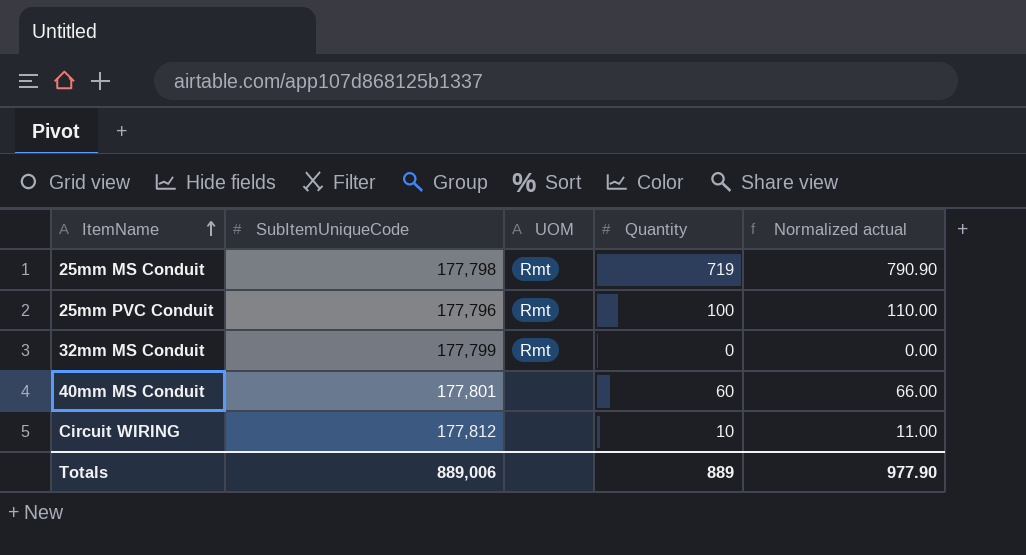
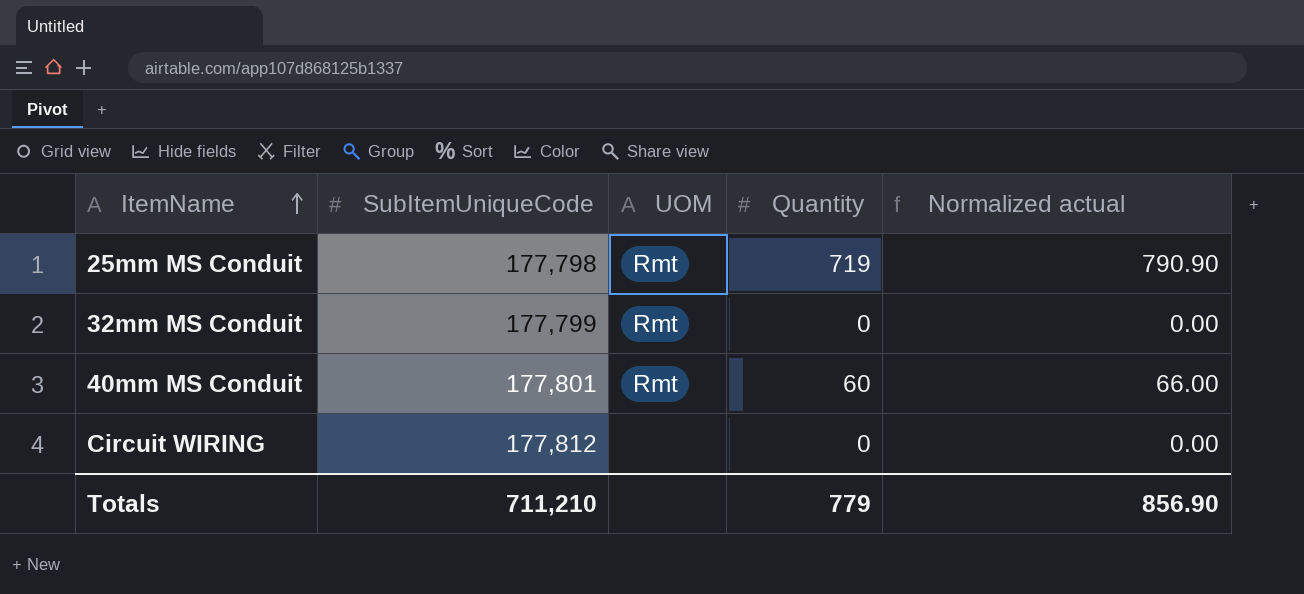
row 25mm PVC Conduit: 177,796 | Rmt | 100 | 110.00 -> none
40mm MS Conduit | UOM: none -> Rmt
Circuit WIRING | Quantity: 10 -> 0
Circuit WIRING | Normalized actual: 11.00 -> 0.00
Totals | SubItemUniqueCode: 889,006 -> 711,210
Totals | Quantity: 889 -> 779
Totals | Normalized actual: 977.90 -> 856.90

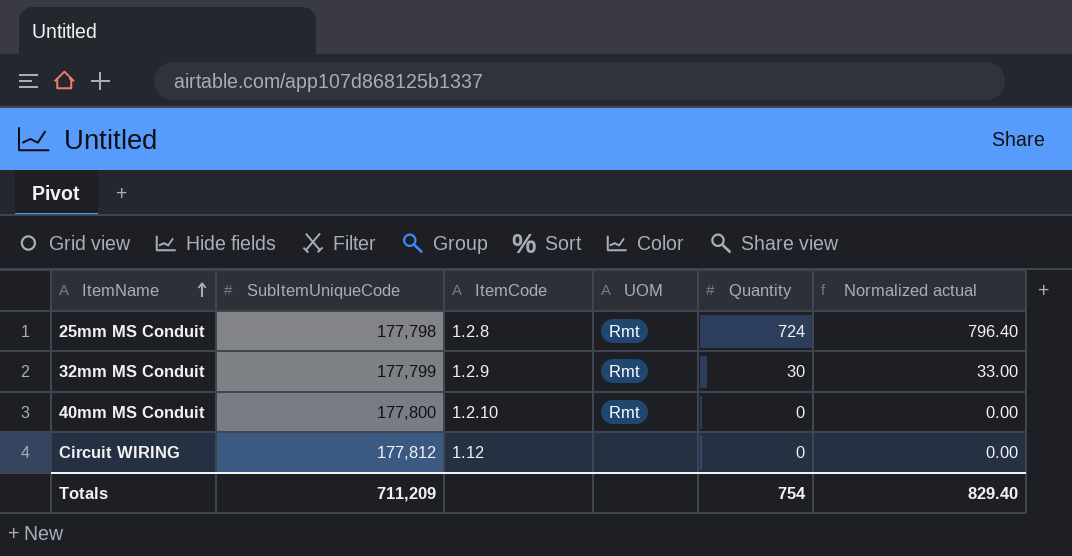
column ItemCode | position: none -> 3
25mm MS Conduit | Quantity: 719 -> 724
25mm MS Conduit | Normalized actual: 790.90 -> 796.40
32mm MS Conduit | Quantity: 0 -> 30
32mm MS Conduit | Normalized actual: 0.00 -> 33.00
40mm MS Conduit | SubItemUniqueCode: 177,801 -> 177,800
40mm MS Conduit | Quantity: 60 -> 0
40mm MS Conduit | Normalized actual: 66.00 -> 0.00
Totals | SubItemUniqueCode: 711,210 -> 711,209
Totals | Quantity: 779 -> 754
Totals | Normalized actual: 856.90 -> 829.40

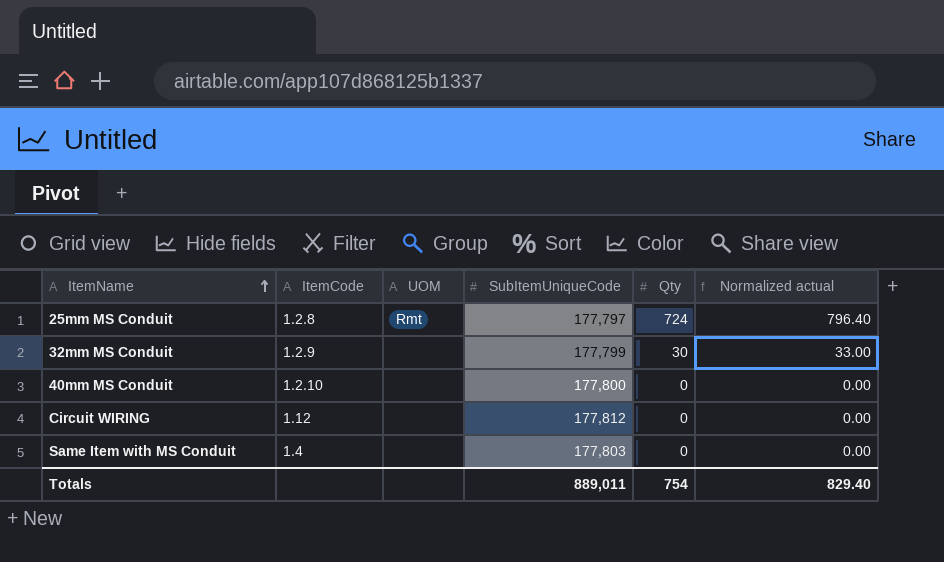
column SubItemUniqueCode | position: 2 -> 4
column name: Quantity -> Qty
25mm MS Conduit | SubItemUniqueCode: 177,798 -> 177,797
32mm MS Conduit | UOM: Rmt -> none
40mm MS Conduit | UOM: Rmt -> none
row Same Item with MS Conduit: none -> 1.4 | none | 177,803 | 0 | 0.00
Totals | SubItemUniqueCode: 711,209 -> 889,011

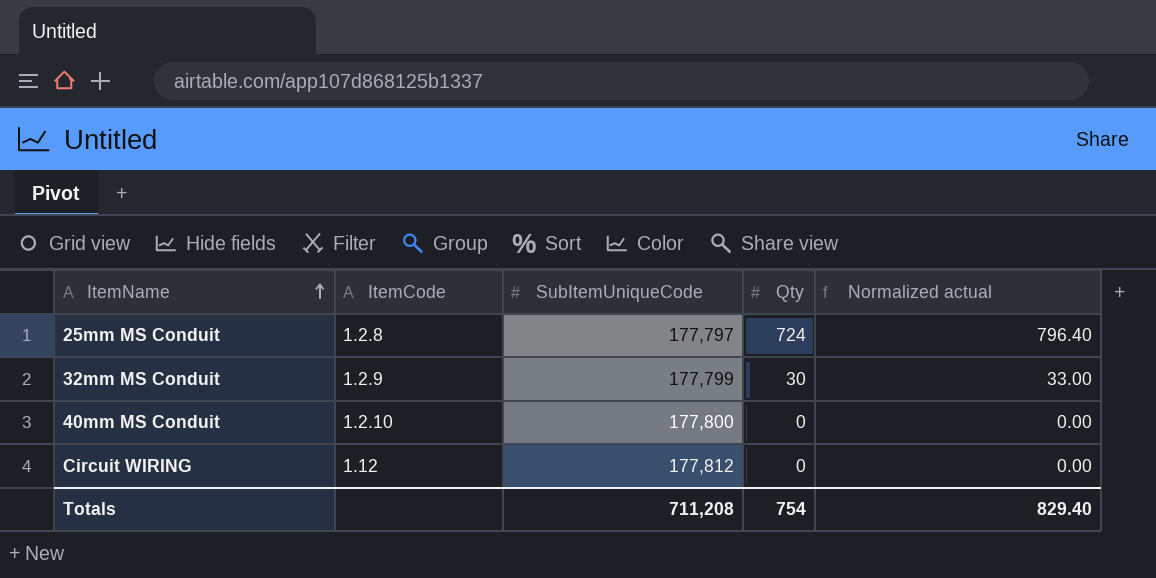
column UOM | position: 3 -> none
row Same Item with MS Conduit: 1.4 | none | 177,803 | 0 | 0.00 -> none
Totals | SubItemUniqueCode: 889,011 -> 711,208

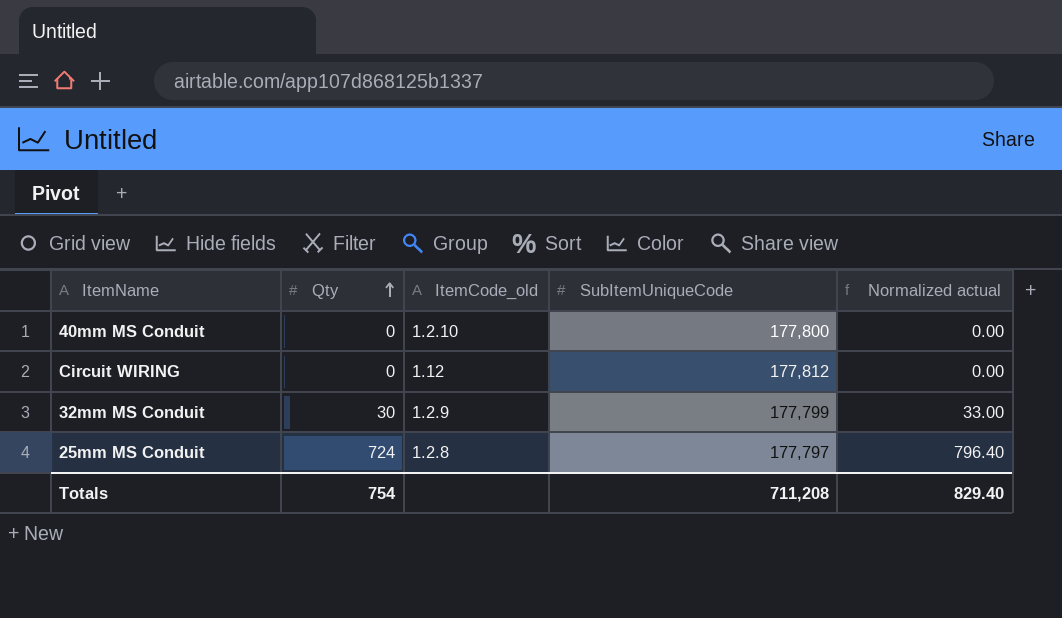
row order: ItemName ascending -> Qty ascending
column Qty | position: 4 -> 2
column name: ItemCode -> ItemCode_old

